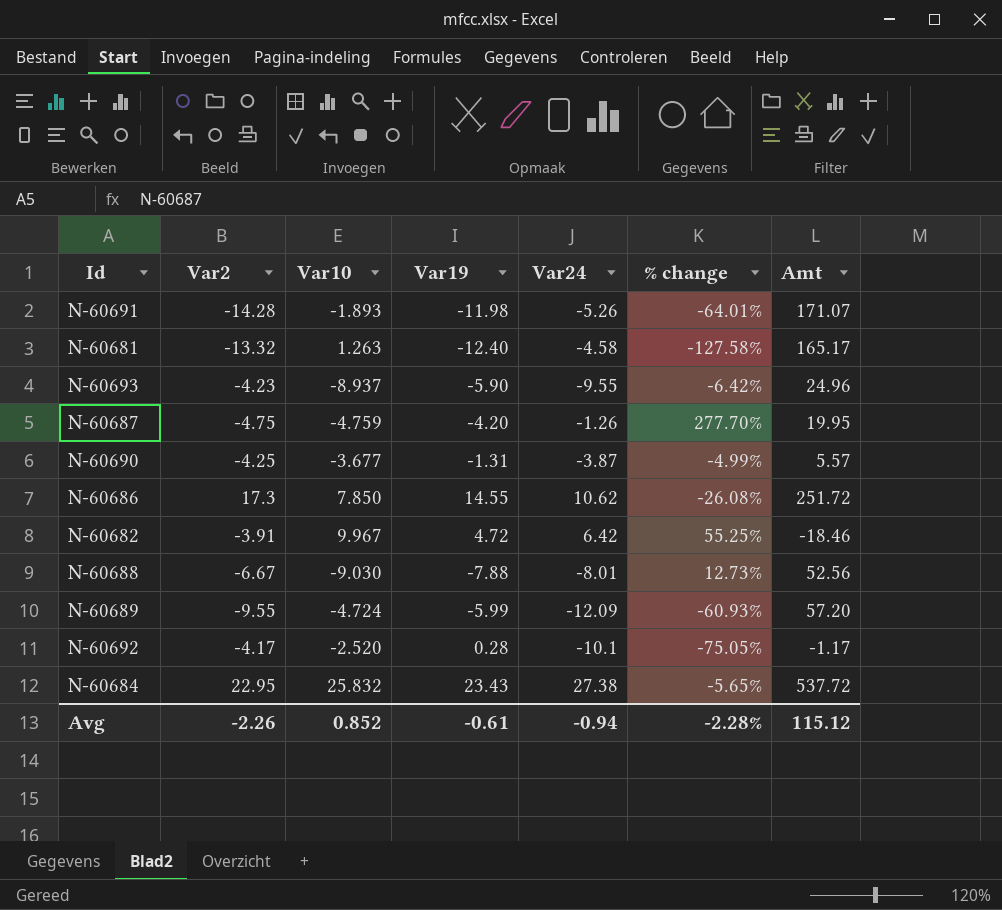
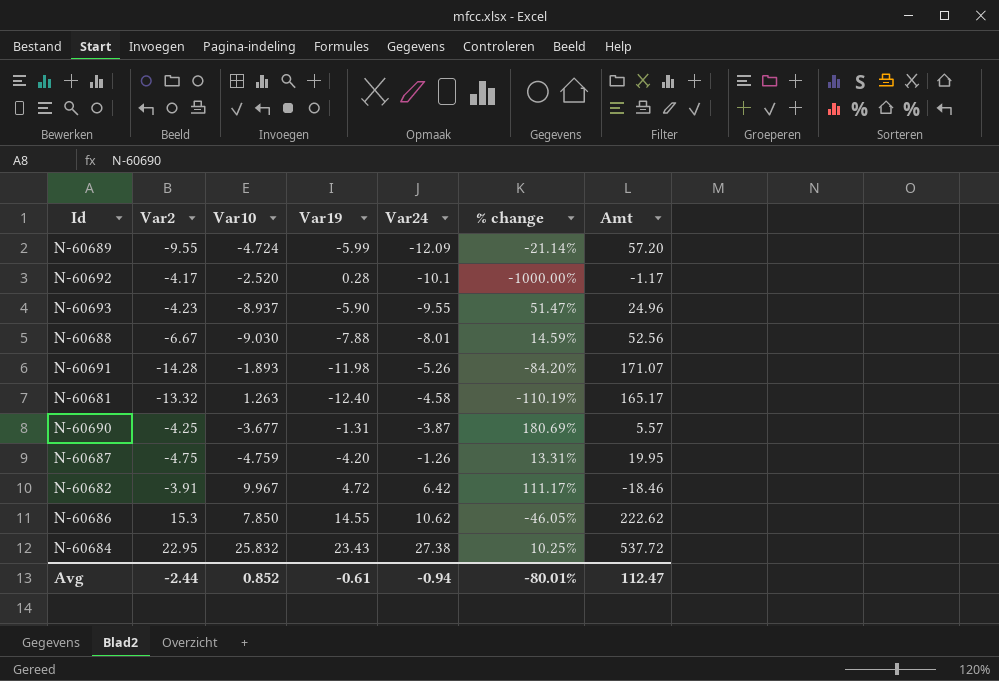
row order: none -> Var24 ascending
column % change | formula: ([Var10] - [Var24]) / [Var24] -> ([Var10] - [Var19]) / [Var19]
N-60686 | Var2: 17.3 -> 15.3
N-60686 | Amt: 251.72 -> 222.62
Avg | Var2: -2.26 -> -2.44
Avg | % change: -2.28% -> -80.01%
Avg | Amt: 115.12 -> 112.47

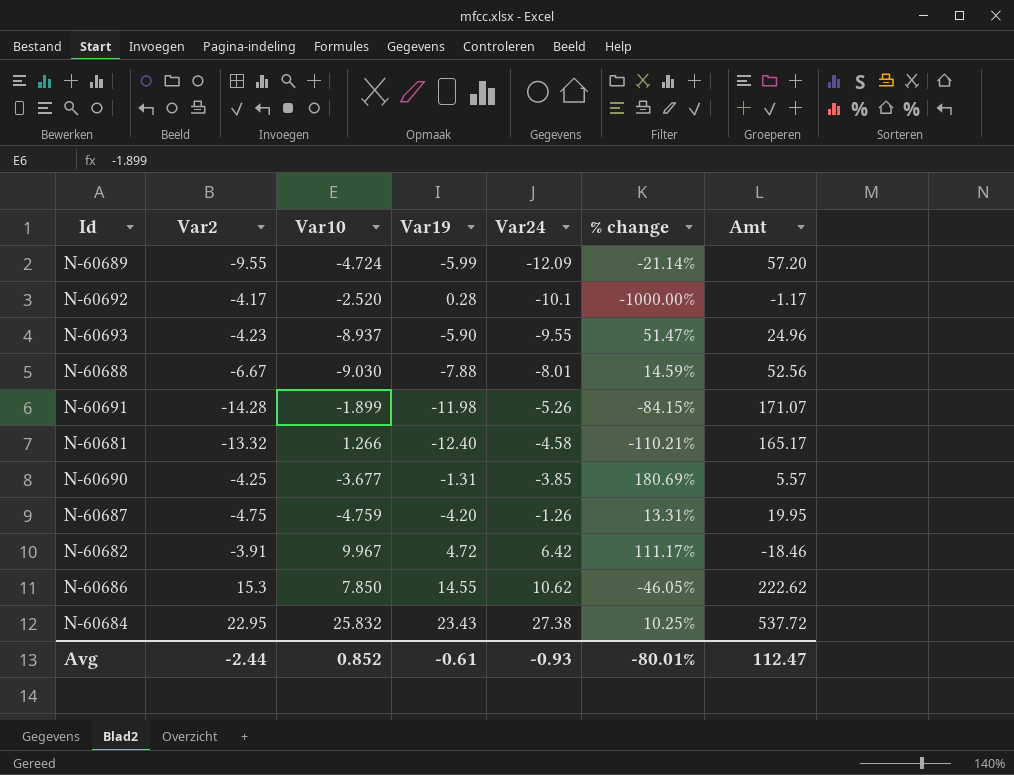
N-60691 | Var10: -1.893 -> -1.899
N-60691 | % change: -84.20% -> -84.15%
N-60681 | Var10: 1.263 -> 1.266
N-60681 | % change: -110.19% -> -110.21%
N-60690 | Var24: -3.87 -> -3.85
Avg | Var24: -0.94 -> -0.93

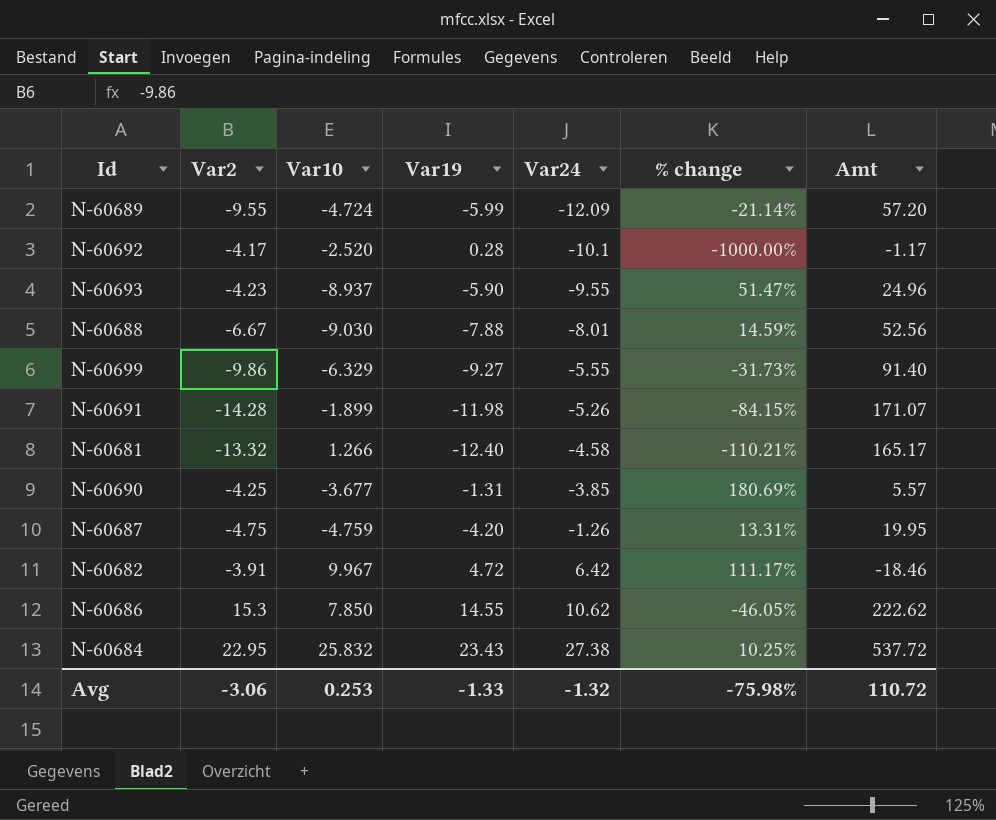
row N-60699: none -> -9.86 | -6.329 | -9.27 | -5.55 | -31.73% | 91.40
Avg | Var2: -2.44 -> -3.06
Avg | Var10: 0.852 -> 0.253
Avg | Var19: -0.61 -> -1.33
Avg | Var24: -0.93 -> -1.32
Avg | % change: -80.01% -> -75.98%
Avg | Amt: 112.47 -> 110.72

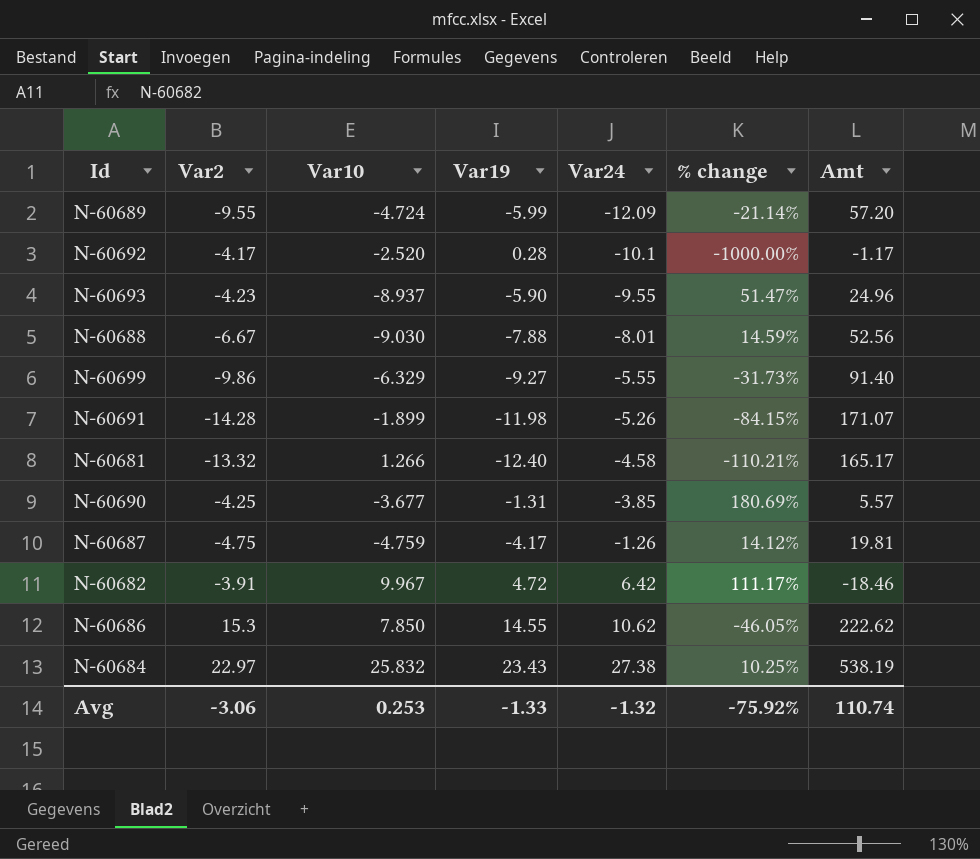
N-60687 | Var19: -4.20 -> -4.17
N-60687 | % change: 13.31% -> 14.12%
N-60687 | Amt: 19.95 -> 19.81
N-60684 | Var2: 22.95 -> 22.97
N-60684 | Amt: 537.72 -> 538.19
Avg | % change: -75.98% -> -75.92%
Avg | Amt: 110.72 -> 110.74

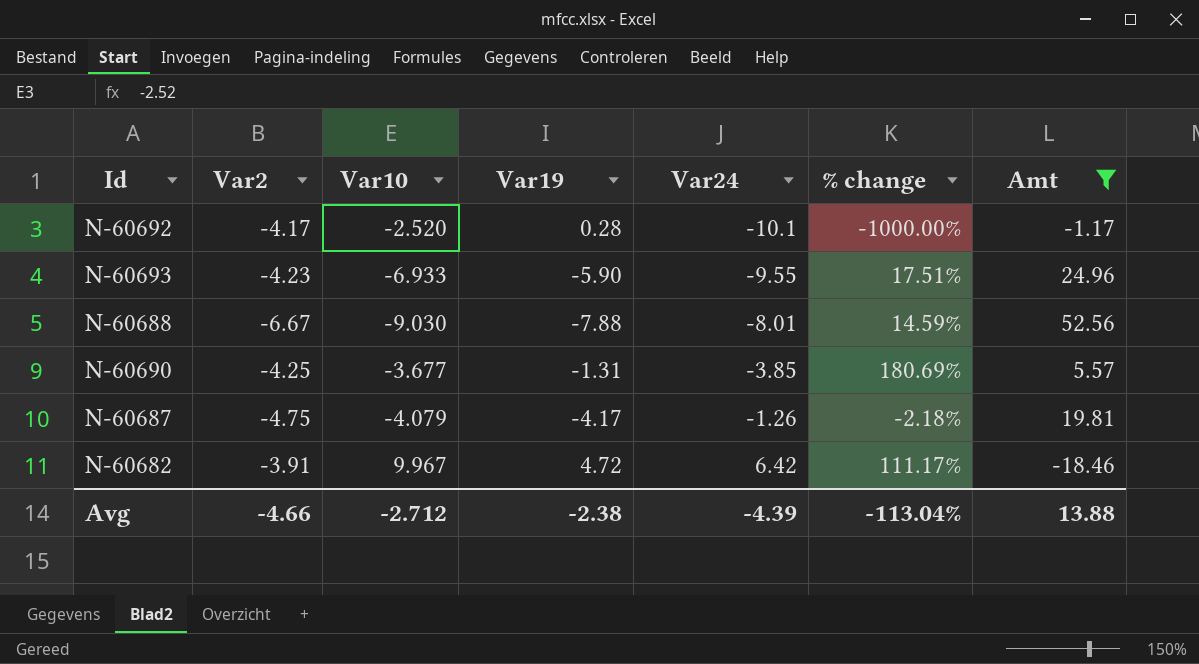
filter: none -> Amt <= 52.56
N-60693 | Var10: -8.937 -> -6.933
N-60693 | % change: 51.47% -> 17.51%
N-60687 | Var10: -4.759 -> -4.079
N-60687 | % change: 14.12% -> -2.18%
Avg | Var2: -3.06 -> -4.66
Avg | Var10: 0.253 -> -2.712
Avg | Var19: -1.33 -> -2.38
Avg | Var24: -1.32 -> -4.39
Avg | % change: -75.92% -> -113.04%
Avg | Amt: 110.74 -> 13.88

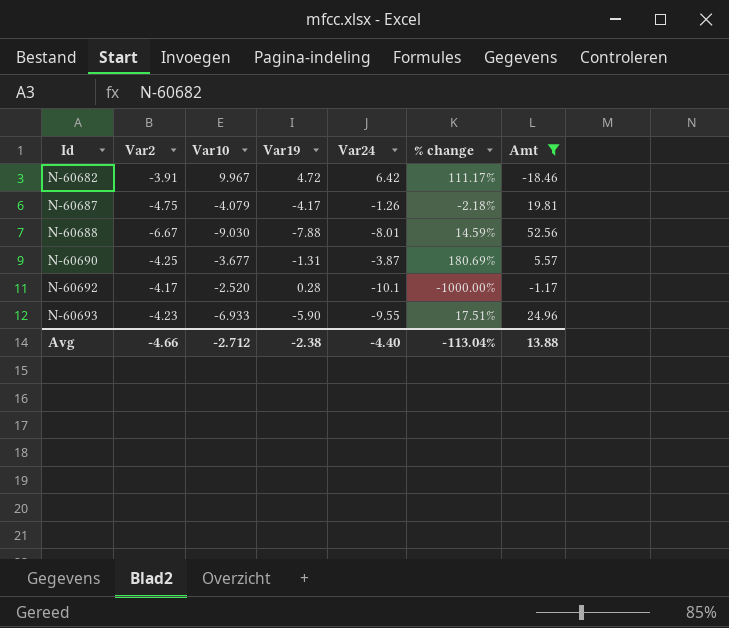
row order: Var24 ascending -> Id ascending
N-60690 | Var24: -3.85 -> -3.87
Avg | Var24: -4.39 -> -4.40

